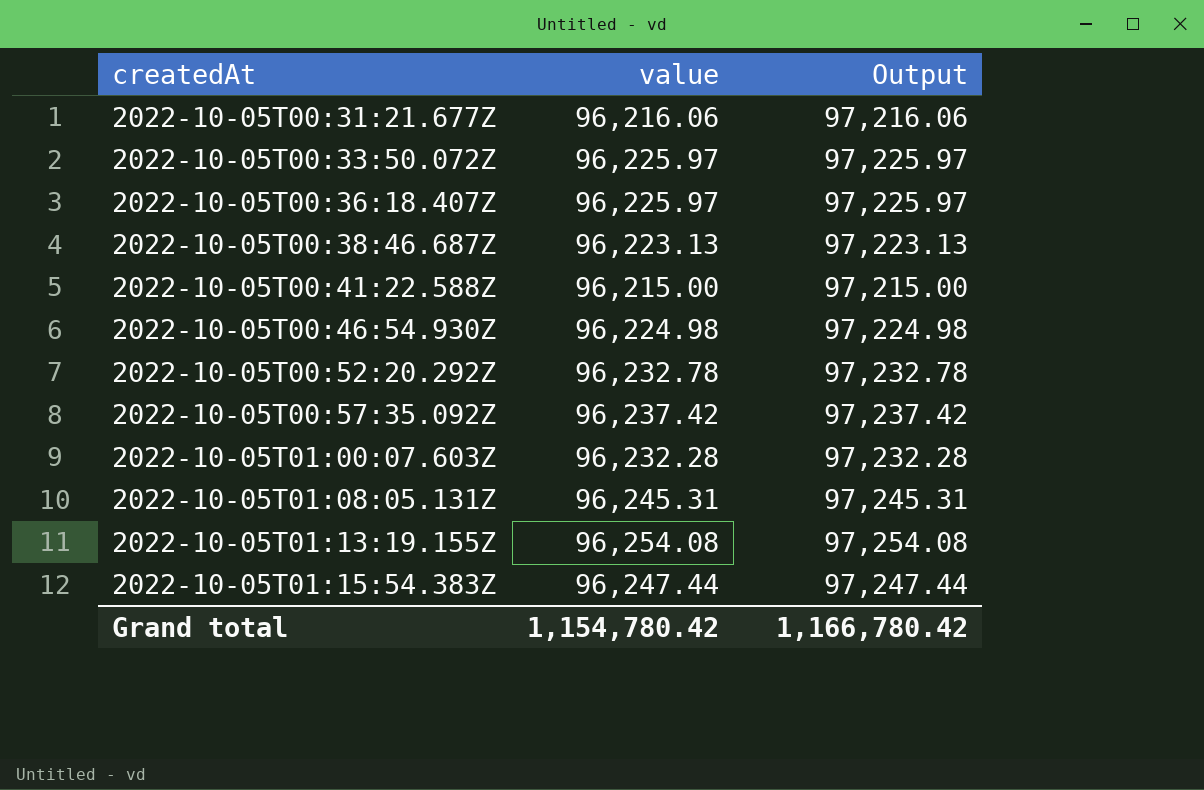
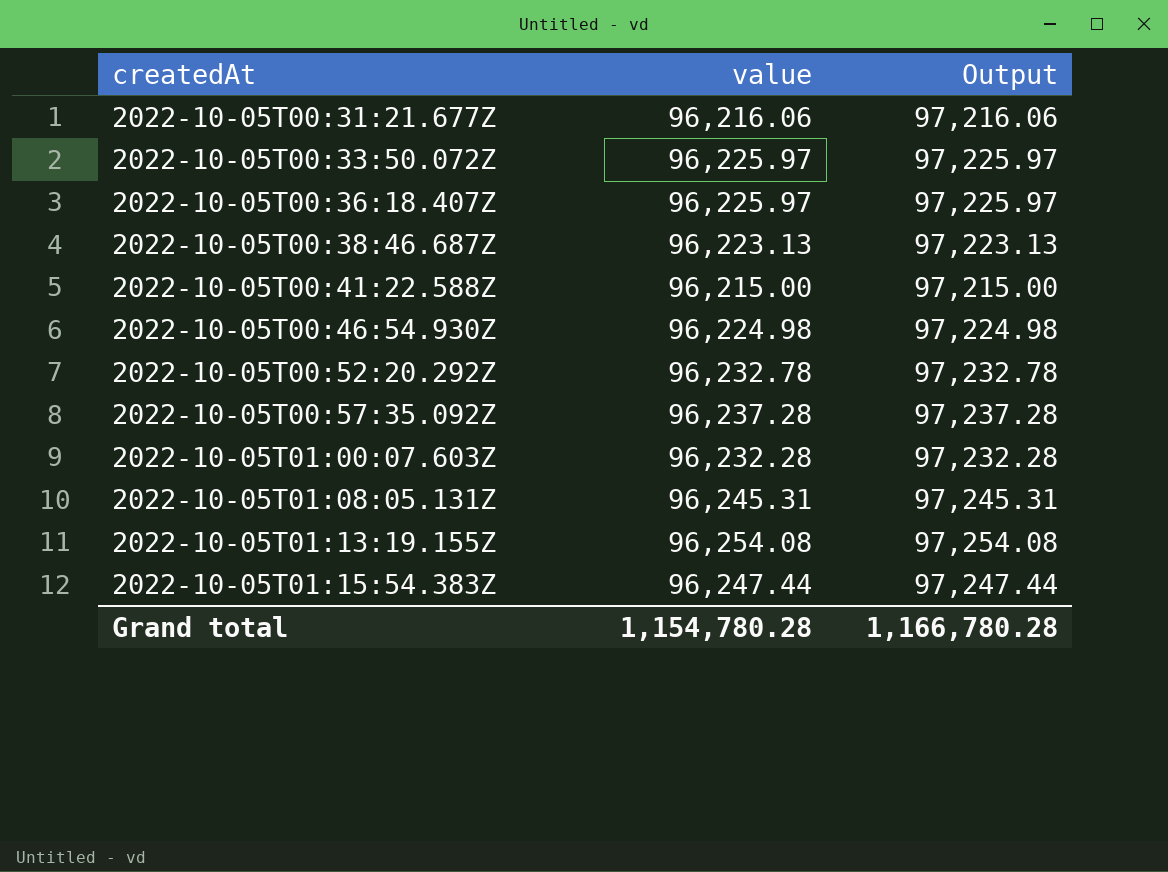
2022-10-05T00:57:35.092Z | value: 96,237.42 -> 96,237.28
2022-10-05T00:57:35.092Z | Output: 97,237.42 -> 97,237.28
Grand total | value: 1,154,780.42 -> 1,154,780.28
Grand total | Output: 1,166,780.42 -> 1,166,780.28

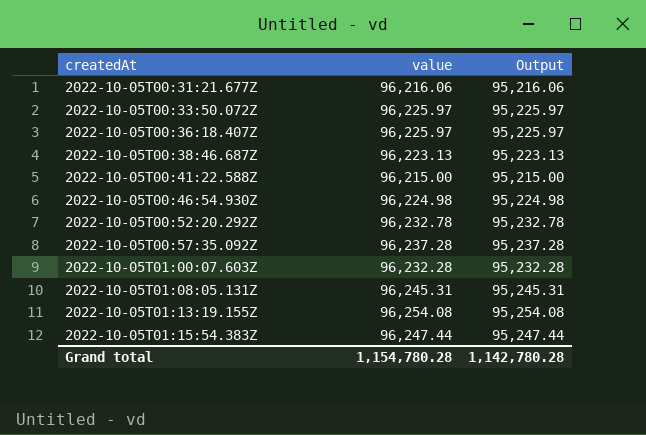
column Output | formula: [value] + 1000 -> [value] - 1000
Grand total | Output: 1,166,780.28 -> 1,142,780.28

